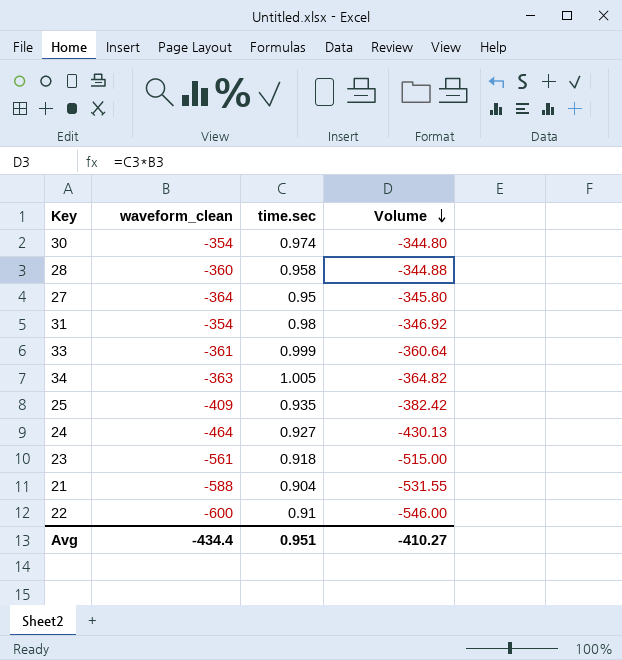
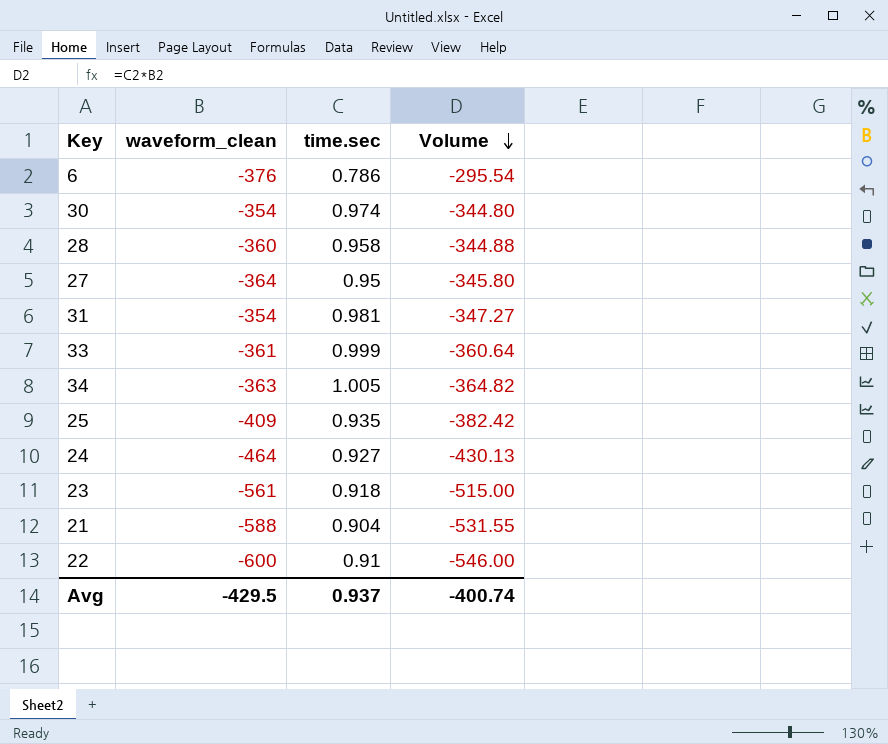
row 6: none -> -376 | 0.786 | -295.54
31 | time.sec: 0.98 -> 0.981
31 | Volume: -346.92 -> -347.27
Avg | waveform_clean: -434.4 -> -429.5
Avg | time.sec: 0.951 -> 0.937
Avg | Volume: -410.27 -> -400.74

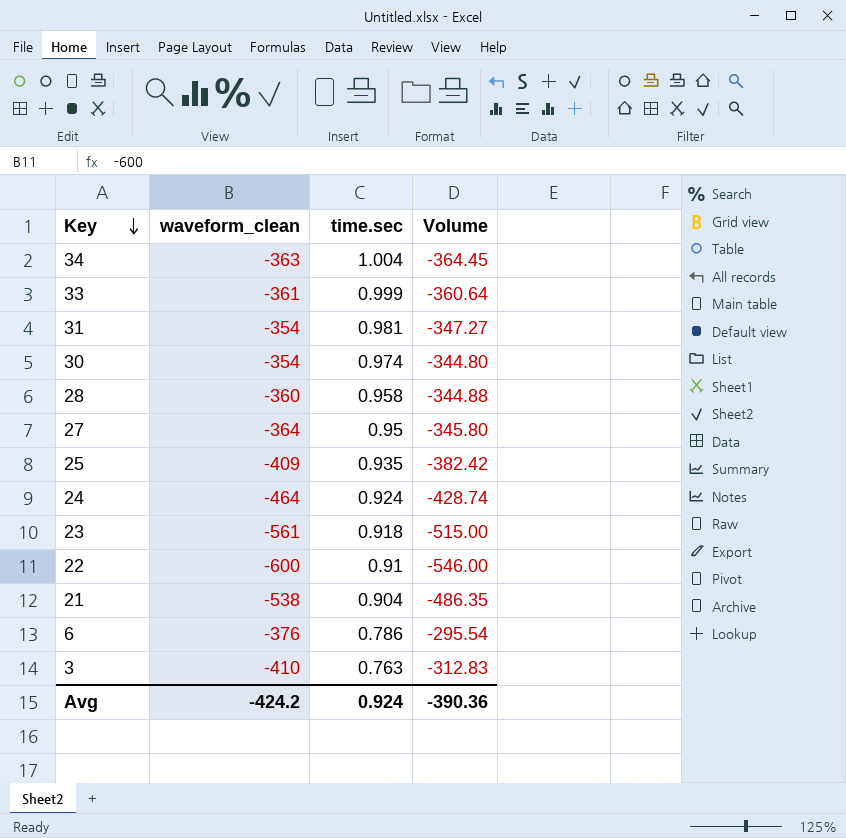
row order: Volume descending -> Key descending
34 | time.sec: 1.005 -> 1.004
34 | Volume: -364.82 -> -364.45
24 | time.sec: 0.927 -> 0.924
24 | Volume: -430.13 -> -428.74
21 | waveform_clean: -588 -> -538
21 | Volume: -531.55 -> -486.35
row 3: none -> -410 | 0.763 | -312.83
Avg | waveform_clean: -429.5 -> -424.2
Avg | time.sec: 0.937 -> 0.924
Avg | Volume: -400.74 -> -390.36

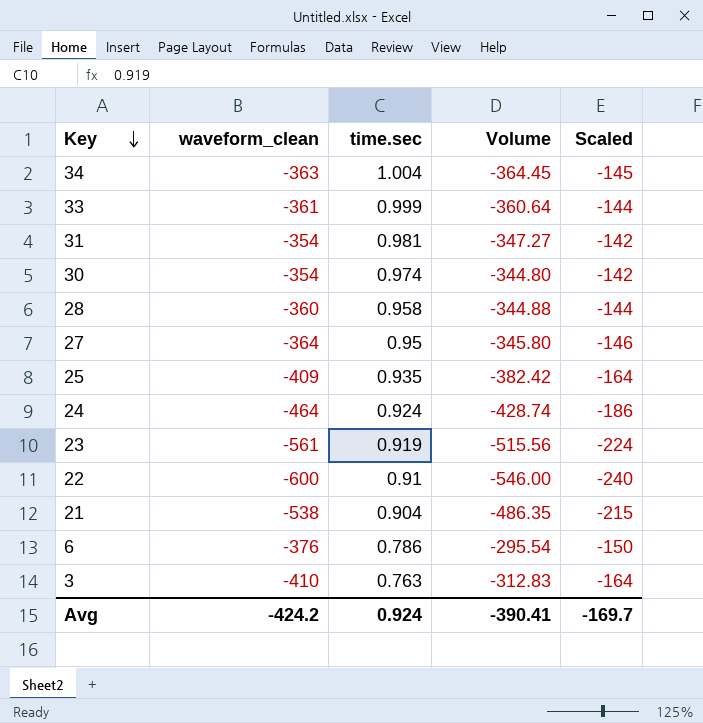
column Scaled | formula: none -> [waveform_clean] * 0.4
23 | time.sec: 0.918 -> 0.919
23 | Volume: -515.00 -> -515.56
Avg | Volume: -390.36 -> -390.41

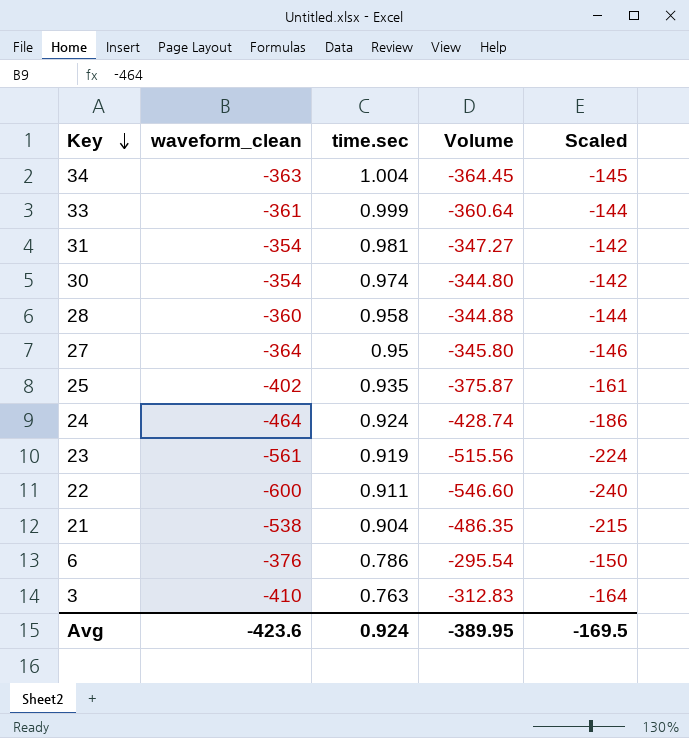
25 | waveform_clean: -409 -> -402
25 | Volume: -382.42 -> -375.87
25 | Scaled: -164 -> -161
22 | time.sec: 0.91 -> 0.911
22 | Volume: -546.00 -> -546.60
Avg | waveform_clean: -424.2 -> -423.6
Avg | Volume: -390.41 -> -389.95
Avg | Scaled: -169.7 -> -169.5

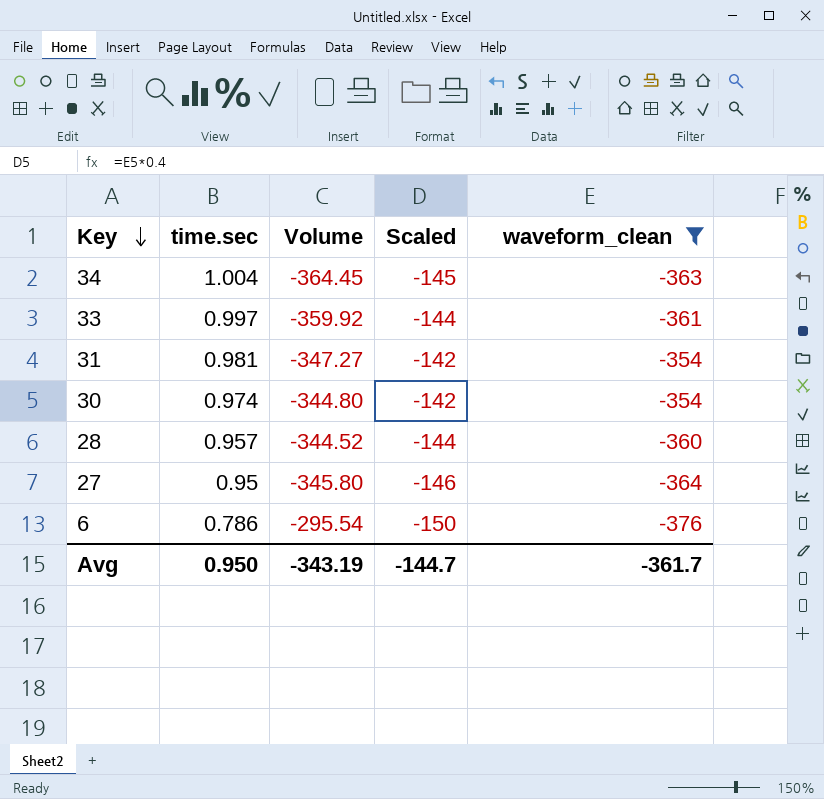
filter: none -> waveform_clean >= -376
column waveform_clean | position: 2 -> 5
33 | time.sec: 0.999 -> 0.997
33 | Volume: -360.64 -> -359.92
28 | time.sec: 0.958 -> 0.957
28 | Volume: -344.88 -> -344.52
Avg | time.sec: 0.924 -> 0.950
Avg | Volume: -389.95 -> -343.19
Avg | Scaled: -169.5 -> -144.7
Avg | waveform_clean: -423.6 -> -361.7

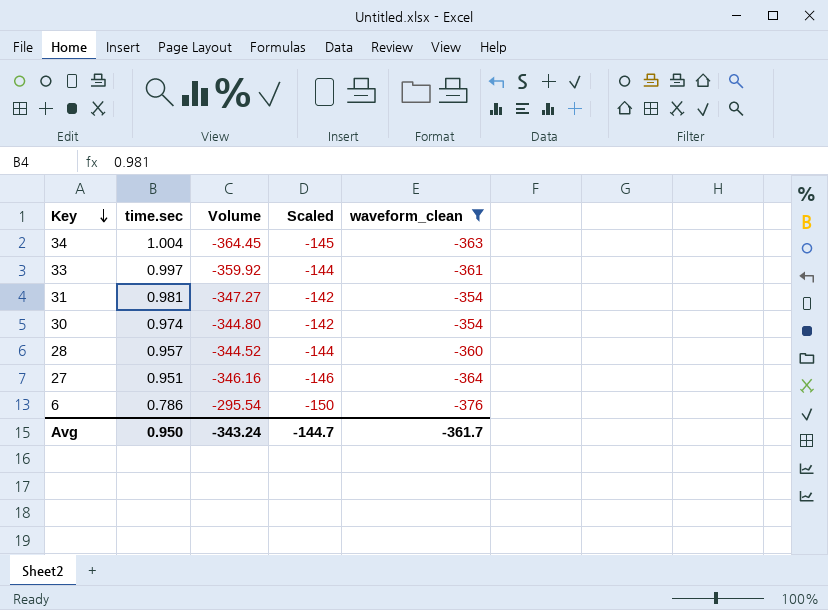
27 | time.sec: 0.95 -> 0.951
27 | Volume: -345.80 -> -346.16
Avg | Volume: -343.19 -> -343.24

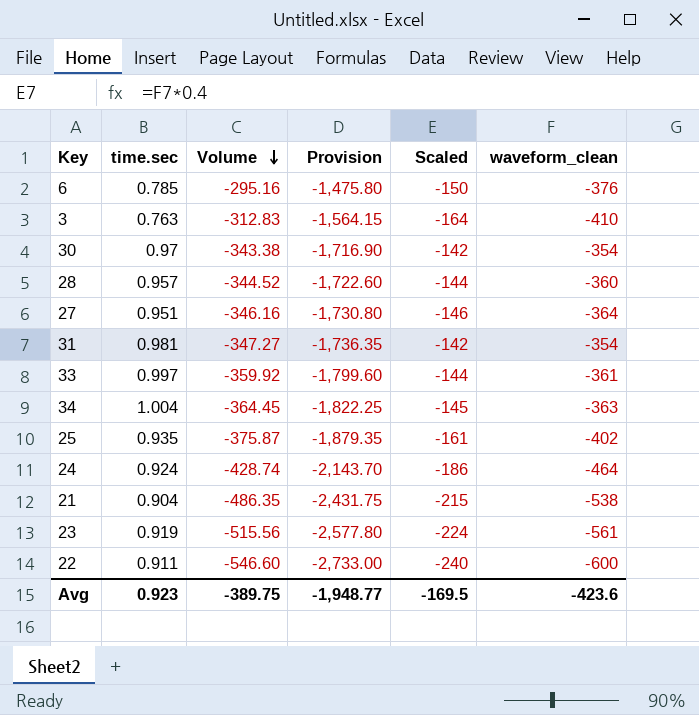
filter: waveform_clean >= -376 -> none
row order: Key descending -> Volume descending
column Provision | formula: none -> [Volume] * 5
6 | time.sec: 0.786 -> 0.785
6 | Volume: -295.54 -> -295.16
30 | time.sec: 0.974 -> 0.97
30 | Volume: -344.80 -> -343.38
Avg | time.sec: 0.950 -> 0.923
Avg | Volume: -343.24 -> -389.75
Avg | Scaled: -144.7 -> -169.5
Avg | waveform_clean: -361.7 -> -423.6

